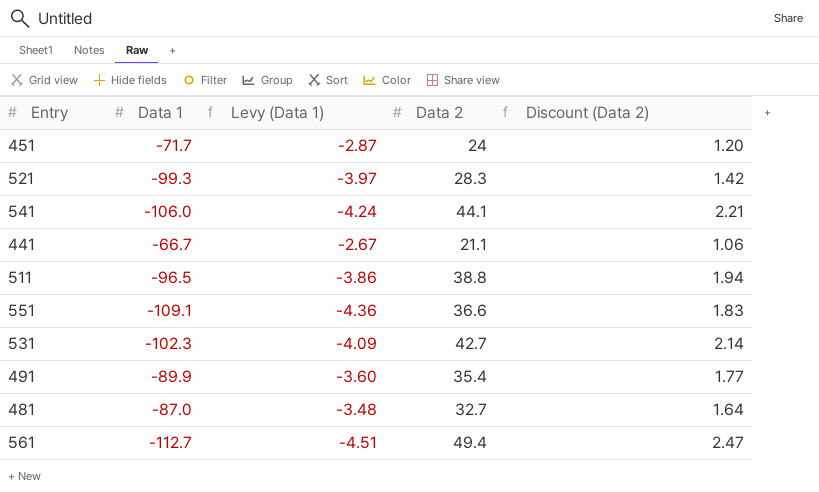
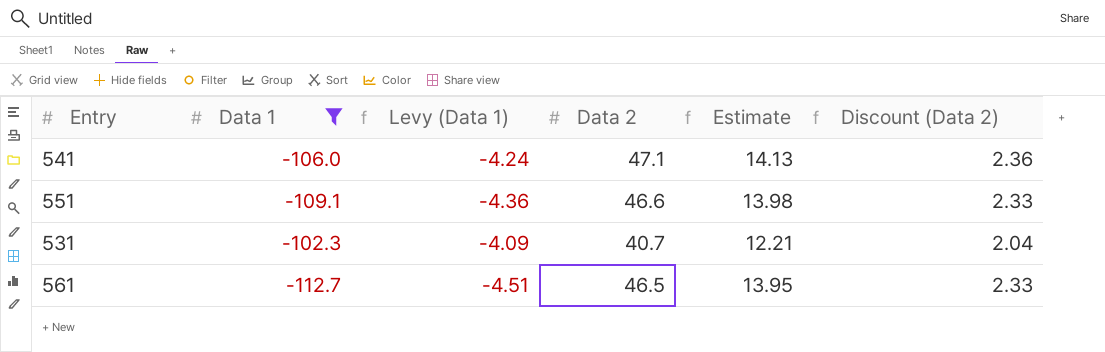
filter: none -> Data 1 <= -102.3
column Estimate | formula: none -> [Data 2] * 0.3
541 | Data 2: 44.1 -> 47.1
541 | Discount (Data 2): 2.21 -> 2.36
551 | Data 2: 36.6 -> 46.6
551 | Discount (Data 2): 1.83 -> 2.33
531 | Data 2: 42.7 -> 40.7
531 | Discount (Data 2): 2.14 -> 2.04
561 | Data 2: 49.4 -> 46.5
561 | Discount (Data 2): 2.47 -> 2.33

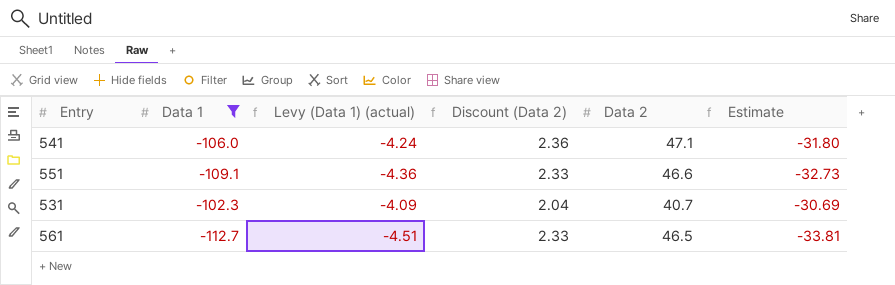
column name: Levy (Data 1) -> Levy (Data 1) (actual)
column Discount (Data 2) | position: 6 -> 4
column Estimate | formula: [Data 2] * 0.3 -> [Data 1] * 0.3

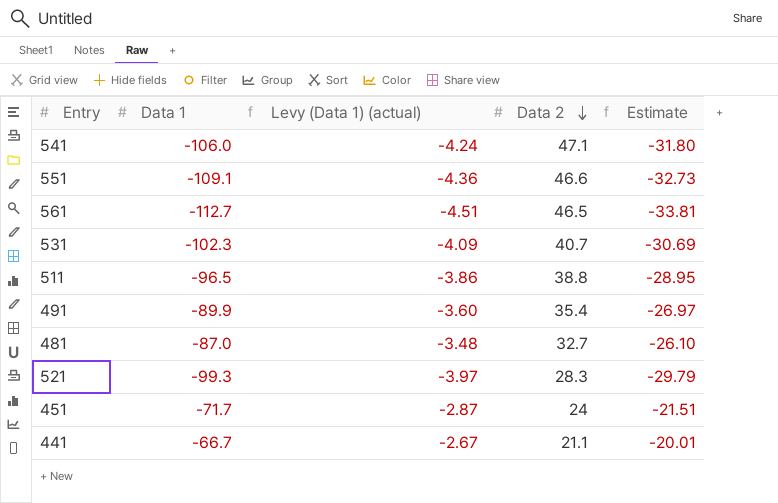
filter: Data 1 <= -102.3 -> none
row order: none -> Data 2 descending
column Discount (Data 2) | formula: [Data 2] * 0.05 -> none

